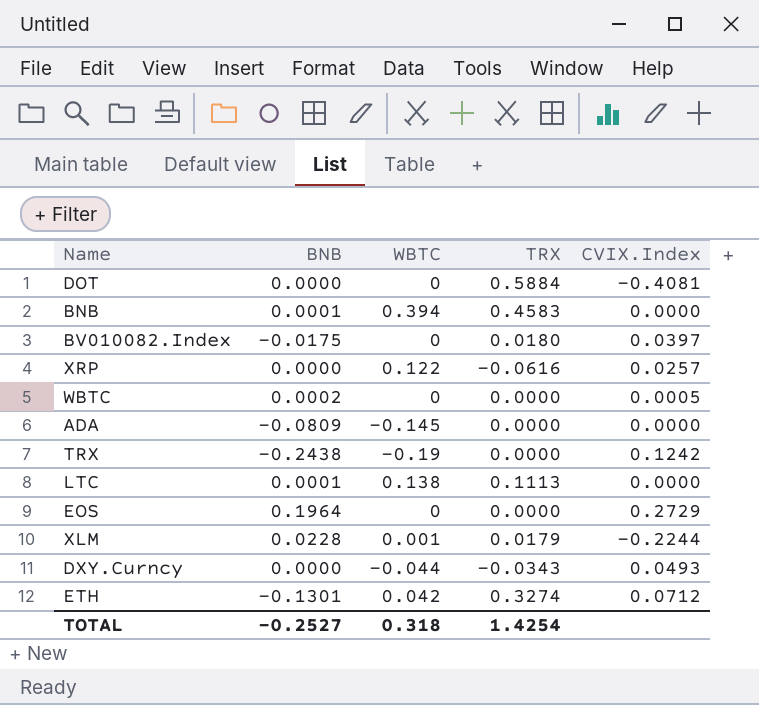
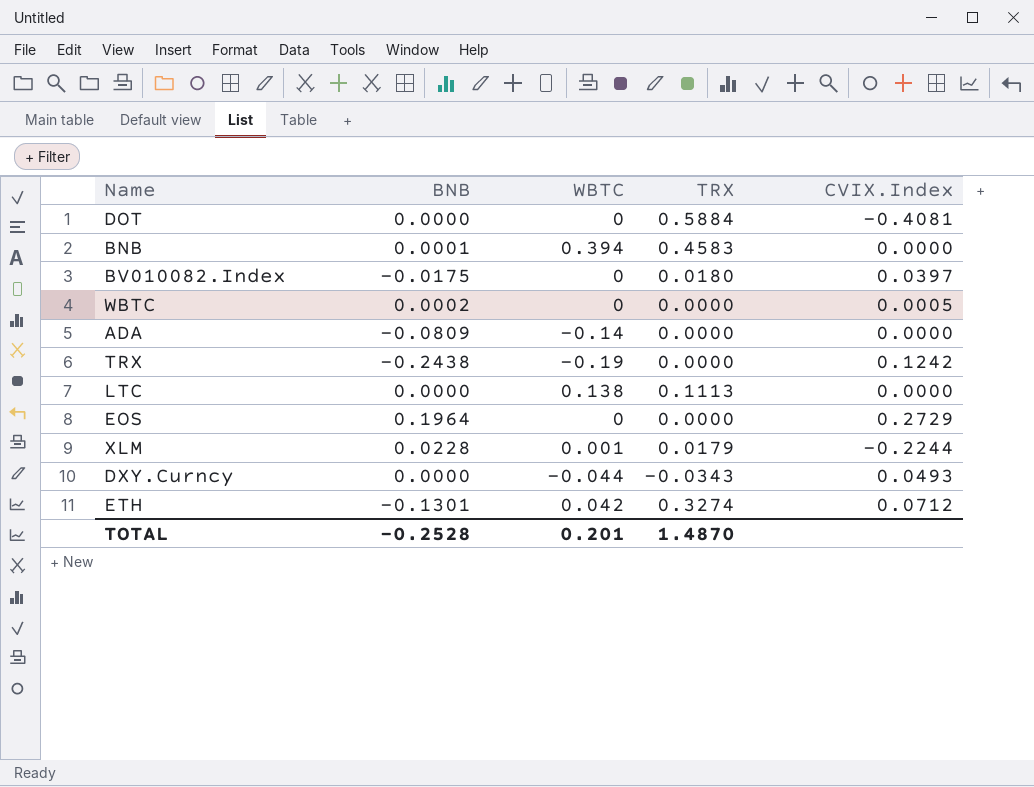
row XRP: 0.0000 | 0.122 | -0.0616 | 0.0257 -> none
ADA | WBTC: -0.145 -> -0.14
LTC | BNB: 0.0001 -> 0.0000
TOTAL | BNB: -0.2527 -> -0.2528
TOTAL | WBTC: 0.318 -> 0.201
TOTAL | TRX: 1.4254 -> 1.4870

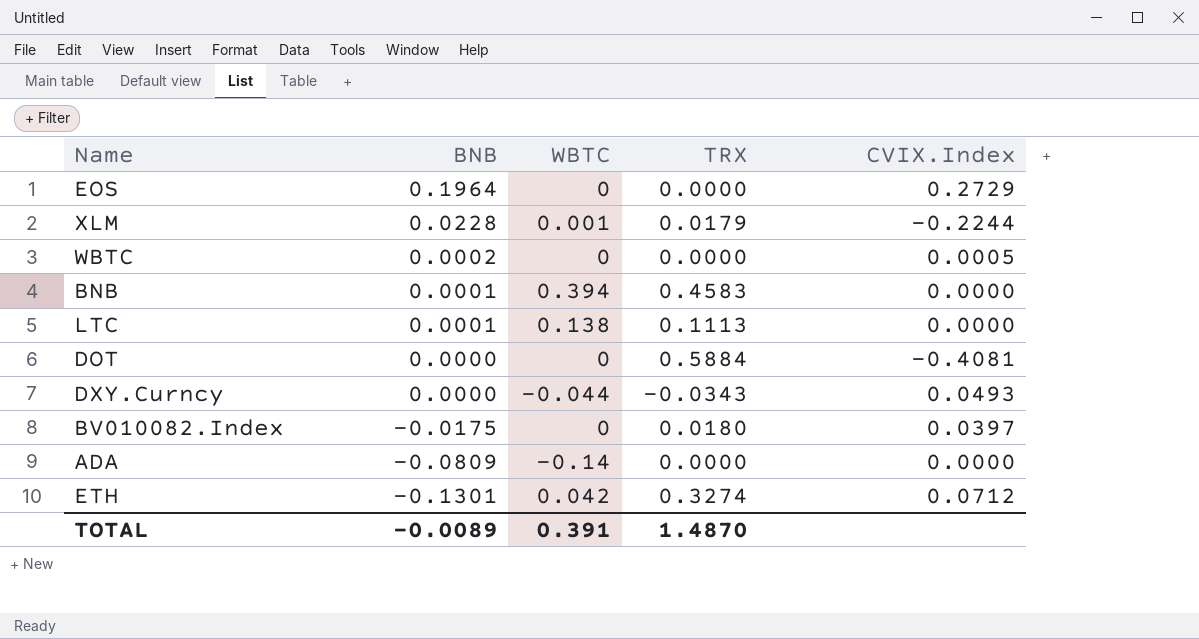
row order: none -> BNB descending
row TRX: -0.2438 | -0.19 | 0.0000 | 0.1242 -> none
LTC | BNB: 0.0000 -> 0.0001
TOTAL | BNB: -0.2528 -> -0.0089
TOTAL | WBTC: 0.201 -> 0.391

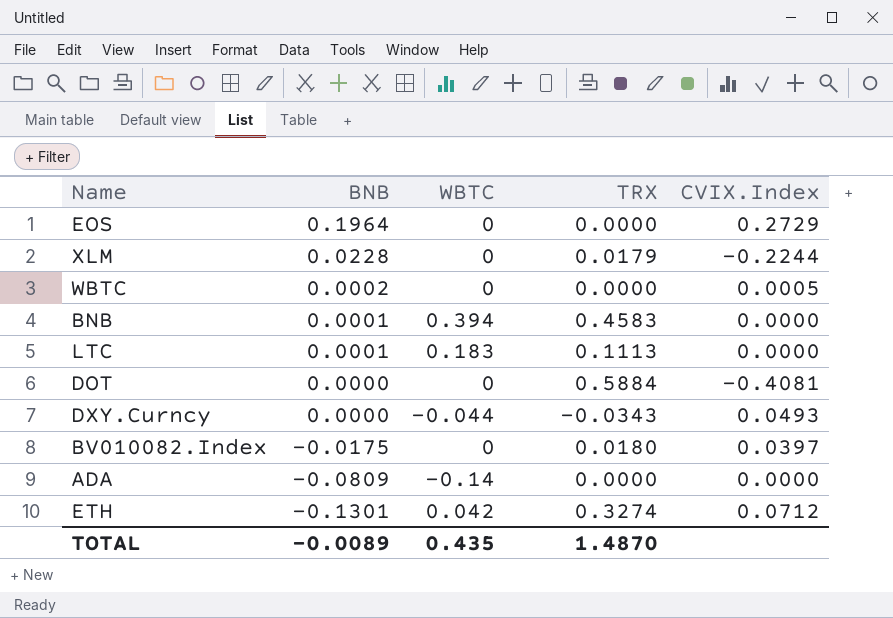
XLM | WBTC: 0.001 -> 0
LTC | WBTC: 0.138 -> 0.183
TOTAL | WBTC: 0.391 -> 0.435

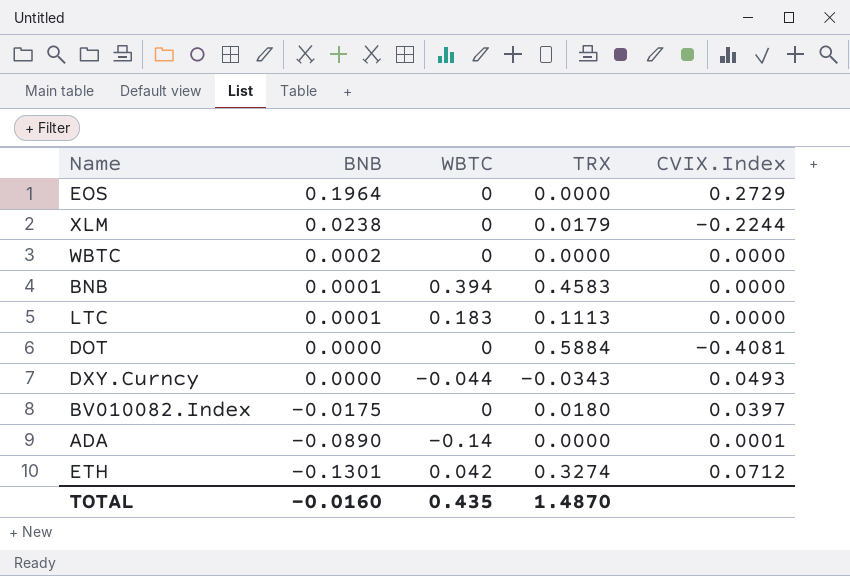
XLM | BNB: 0.0228 -> 0.0238
WBTC | CVIX.Index: 0.0005 -> 0.0000
ADA | BNB: -0.0809 -> -0.0890
ADA | CVIX.Index: 0.0000 -> 0.0001
TOTAL | BNB: -0.0089 -> -0.0160

